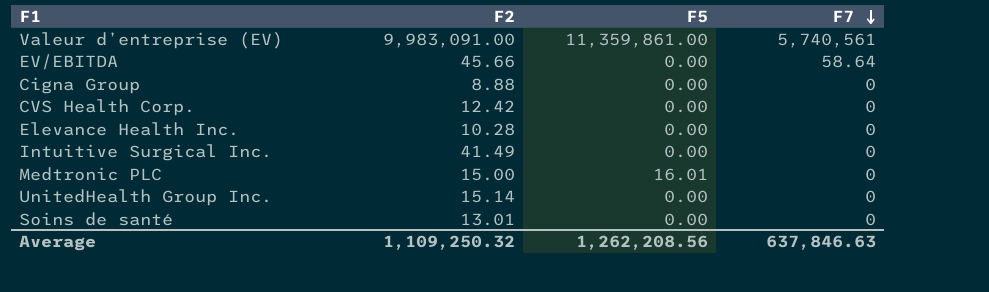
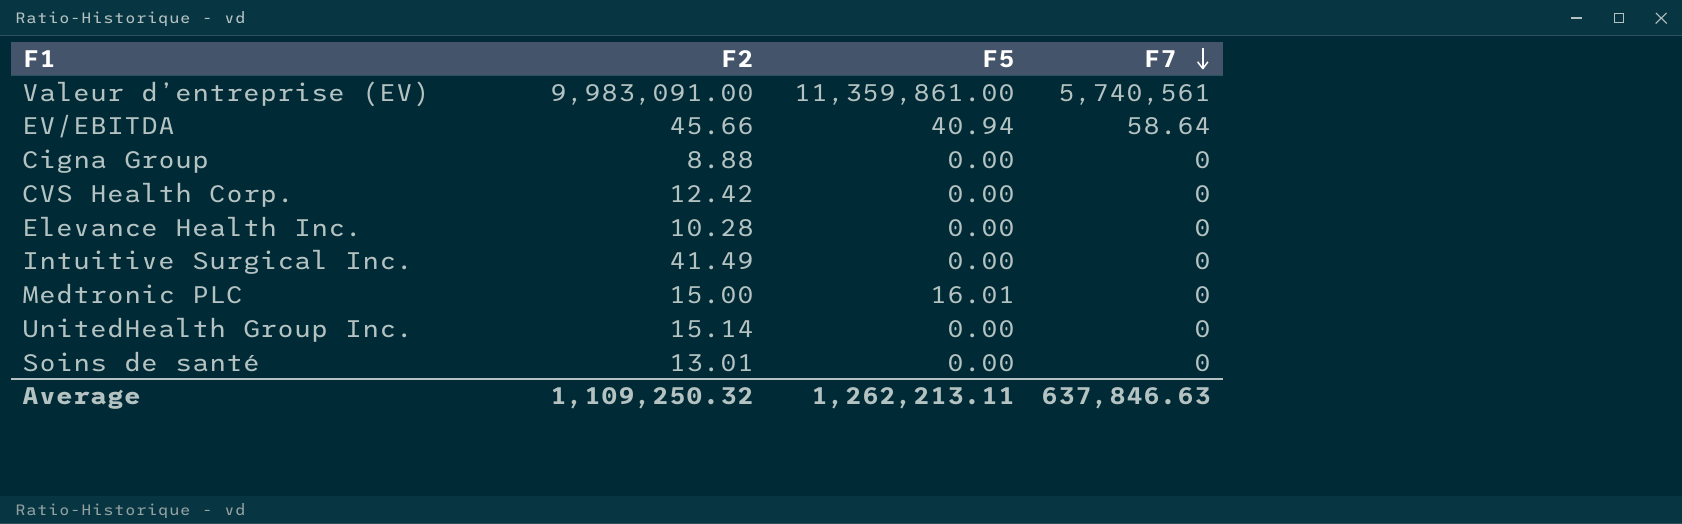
EV/EBITDA | F5: 0.00 -> 40.94
Average | F5: 1,262,208.56 -> 1,262,213.11

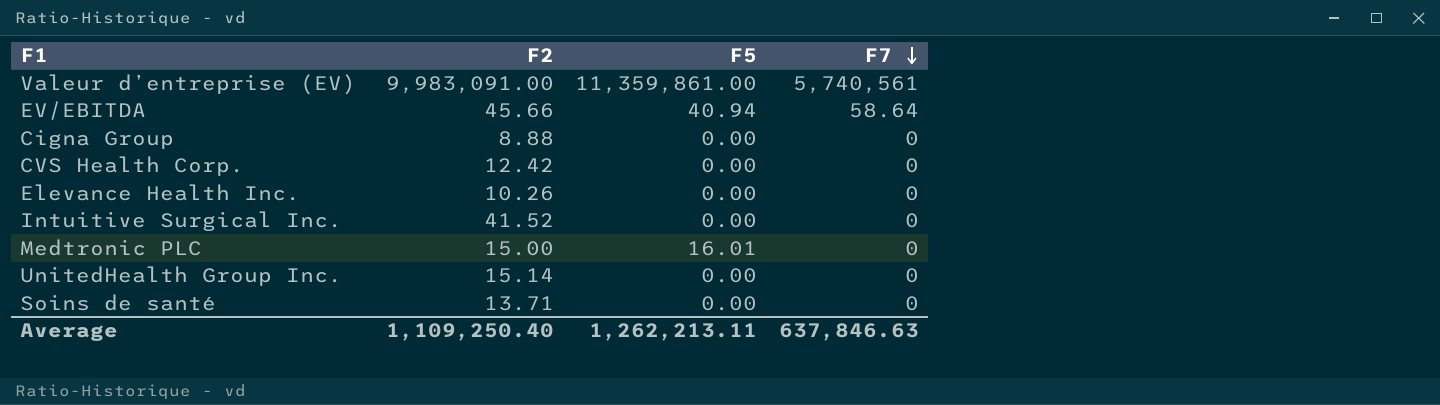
Elevance Health Inc. | F2: 10.28 -> 10.26
Intuitive Surgical Inc. | F2: 41.49 -> 41.52
Soins de santé | F2: 13.01 -> 13.71
Average | F2: 1,109,250.32 -> 1,109,250.40

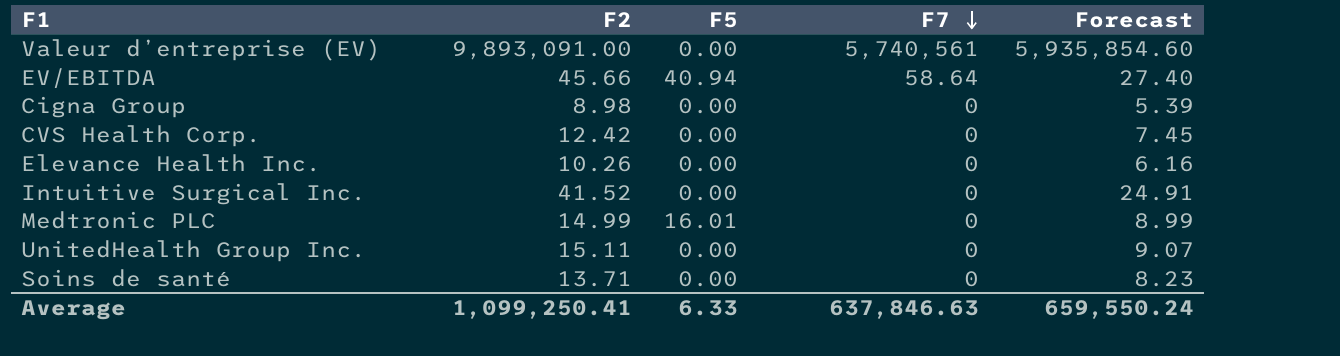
column Forecast | formula: none -> [F2] * 0.6
Valeur d’entreprise (EV) | F2: 9,983,091.00 -> 9,893,091.00
Valeur d’entreprise (EV) | F5: 11,359,861.00 -> 0.00
Cigna Group | F2: 8.88 -> 8.98
Medtronic PLC | F2: 15.00 -> 14.99
UnitedHealth Group Inc. | F2: 15.14 -> 15.11
Average | F2: 1,109,250.40 -> 1,099,250.41
Average | F5: 1,262,213.11 -> 6.33

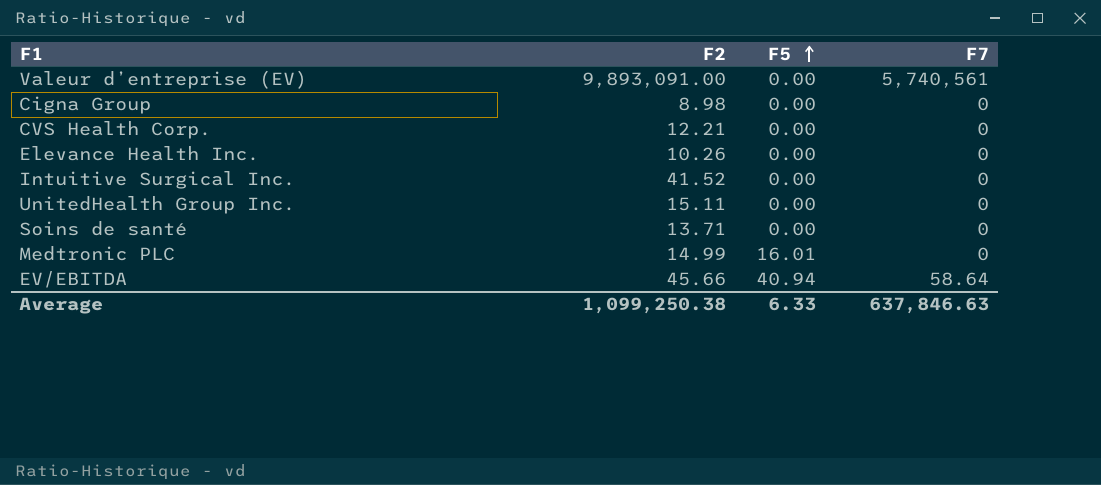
row order: F7 descending -> F5 ascending
column Forecast | formula: [F2] * 0.6 -> none
CVS Health Corp. | F2: 12.42 -> 12.21
Average | F2: 1,099,250.41 -> 1,099,250.38

